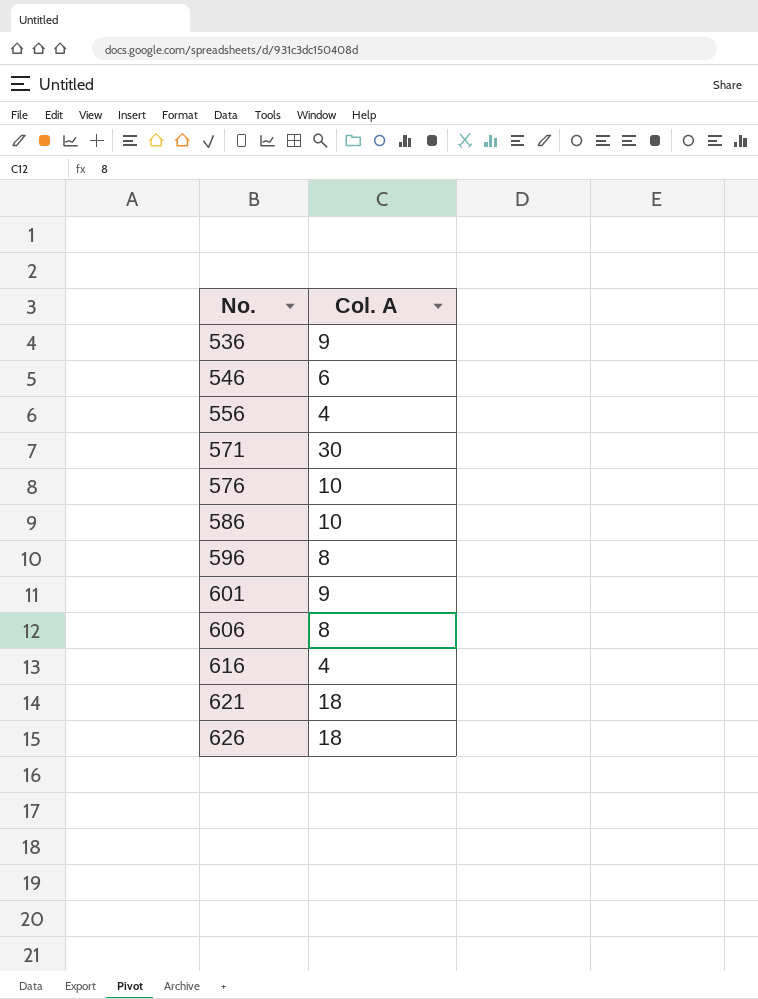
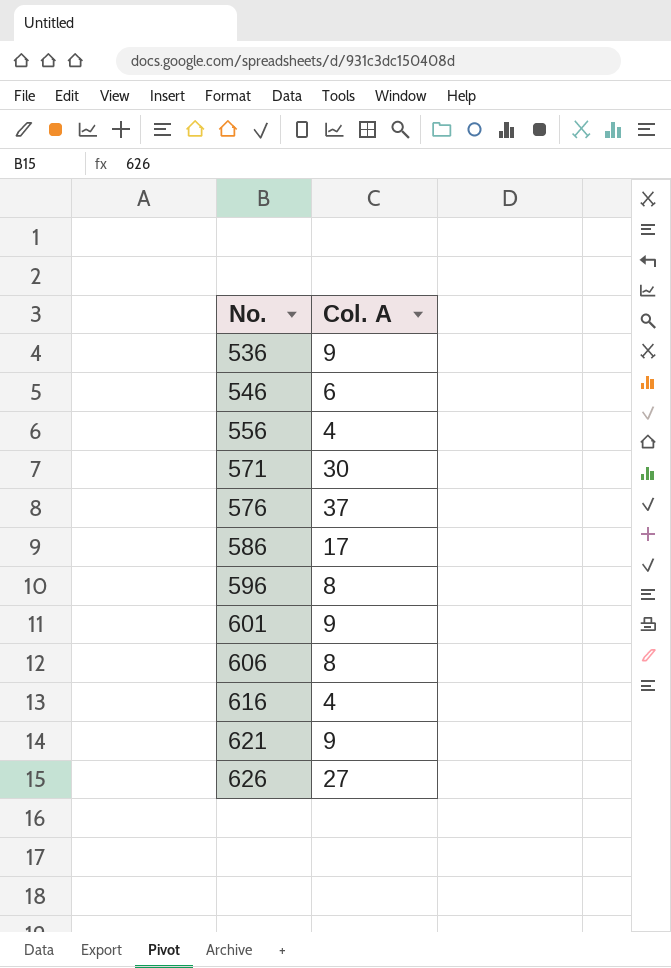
576 | Col. A: 10 -> 37
586 | Col. A: 10 -> 17
621 | Col. A: 18 -> 9
626 | Col. A: 18 -> 27

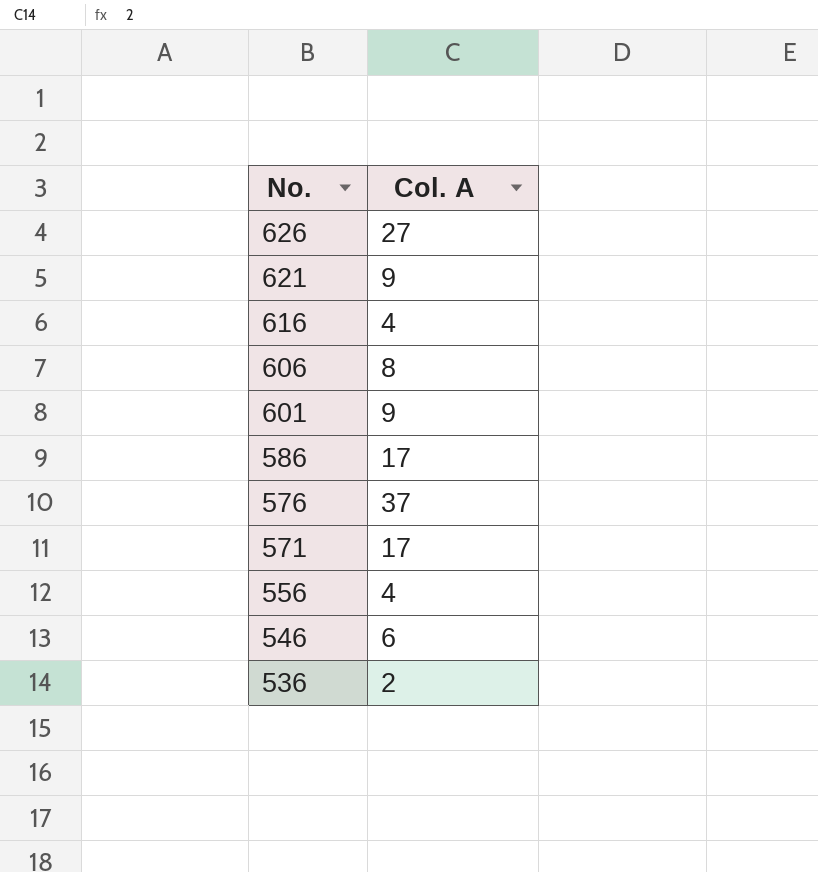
row order: No. ascending -> No. descending
row 596: 8 -> none
571 | Col. A: 30 -> 17
536 | Col. A: 9 -> 2

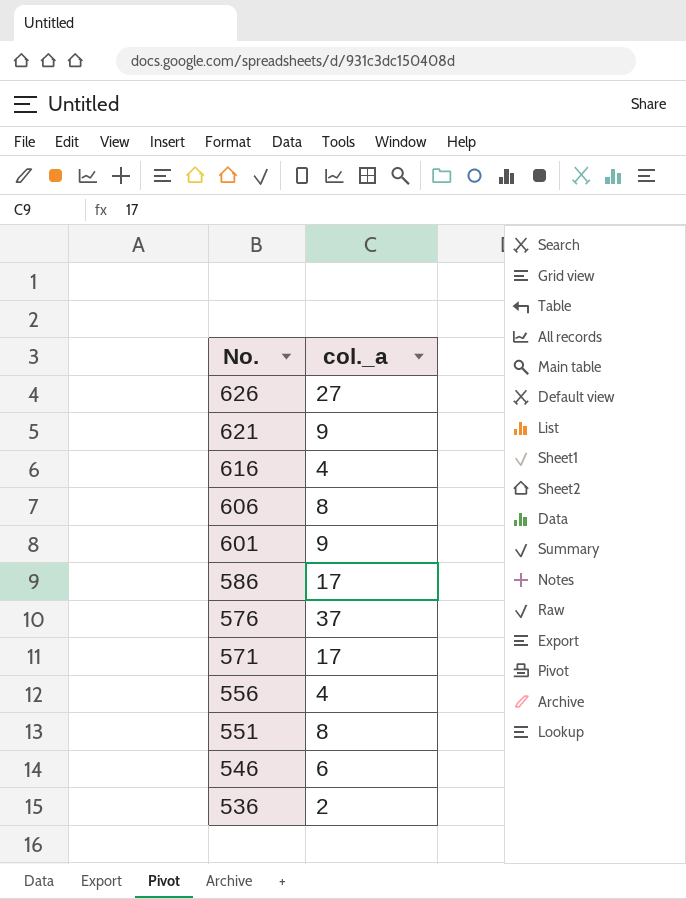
column name: Col. A -> col._a
row 551: none -> 8

